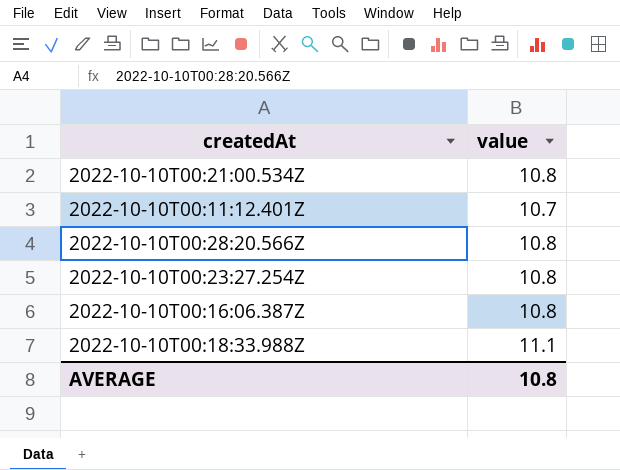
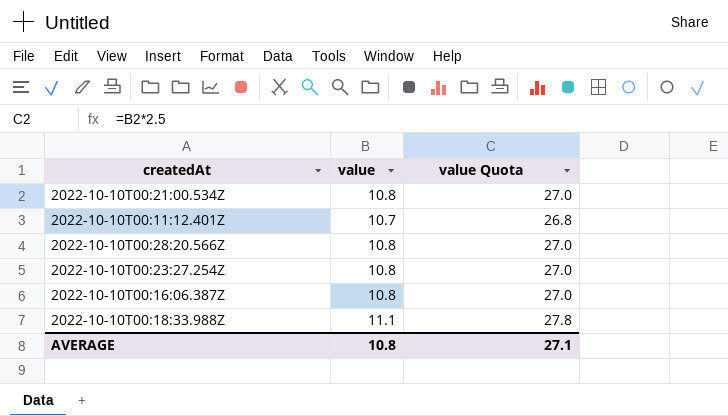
column value Quota | formula: none -> [value] * 2.5

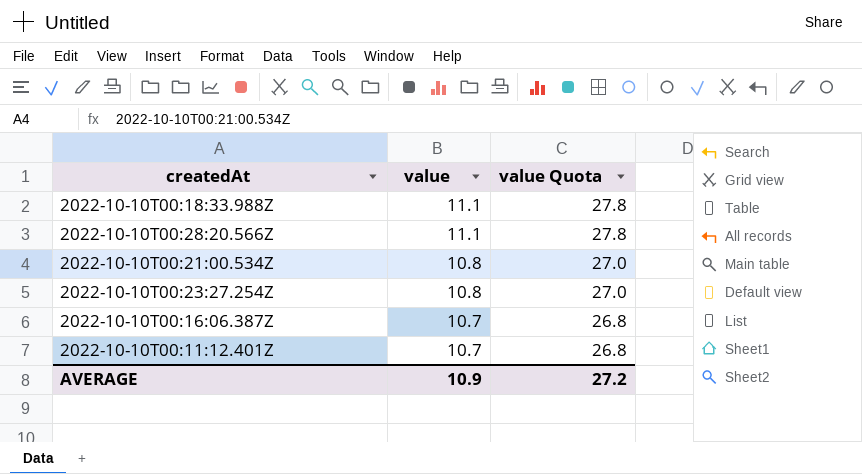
row order: none -> value descending
2022-10-10T00:28:20.566Z | value: 10.8 -> 11.1
2022-10-10T00:28:20.566Z | value Quota: 27.0 -> 27.8
2022-10-10T00:16:06.387Z | value: 10.8 -> 10.7
2022-10-10T00:16:06.387Z | value Quota: 27.0 -> 26.8
AVERAGE | value: 10.8 -> 10.9
AVERAGE | value Quota: 27.1 -> 27.2

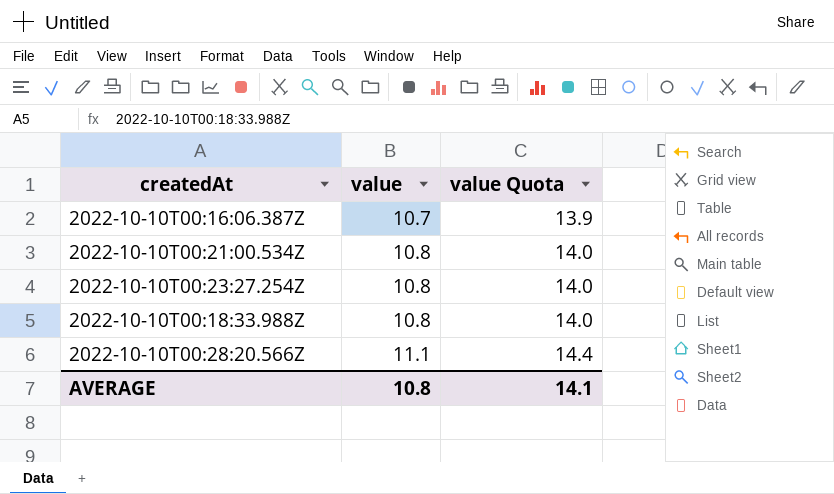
row order: value descending -> value ascending
column value Quota | formula: [value] * 2.5 -> [value] * 1.3
row 2022-10-10T00:11:12.401Z: 10.7 | 26.8 -> none
2022-10-10T00:18:33.988Z | value: 11.1 -> 10.8
AVERAGE | value: 10.9 -> 10.8
AVERAGE | value Quota: 27.2 -> 14.1

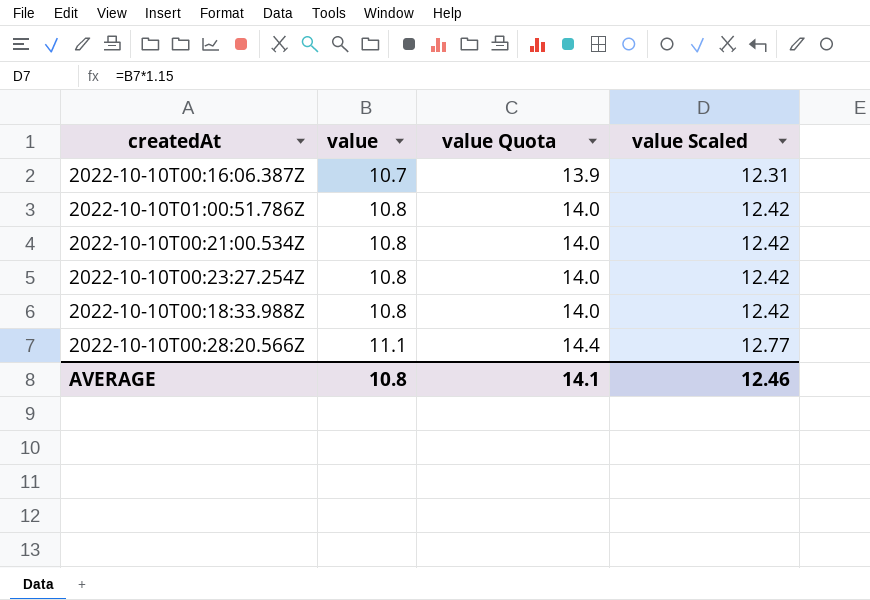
column value Scaled | formula: none -> [value] * 1.15
row 2022-10-10T01:00:51.786Z: none -> 10.8 | 14.0 | 12.42

